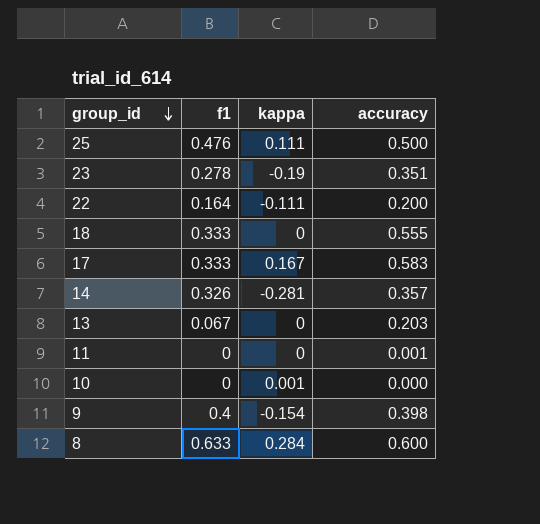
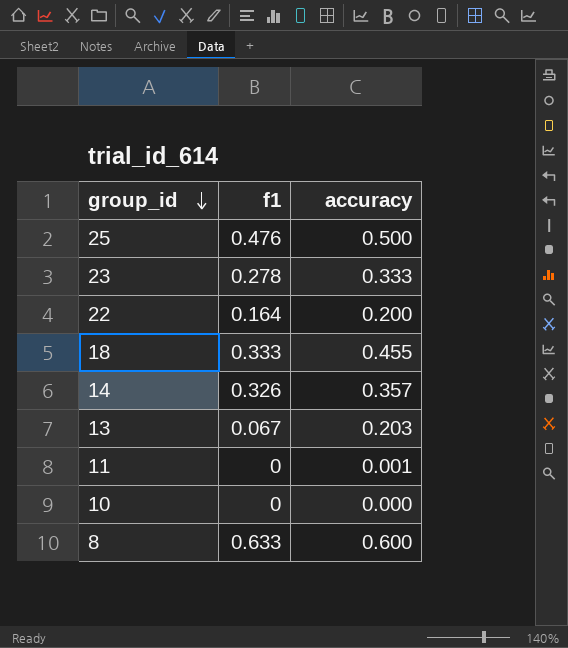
column kappa | position: 3 -> none
row 17: 0.333 | 0.167 | 0.583 -> none
row 9: 0.4 | -0.154 | 0.398 -> none
23 | accuracy: 0.351 -> 0.333
18 | accuracy: 0.555 -> 0.455

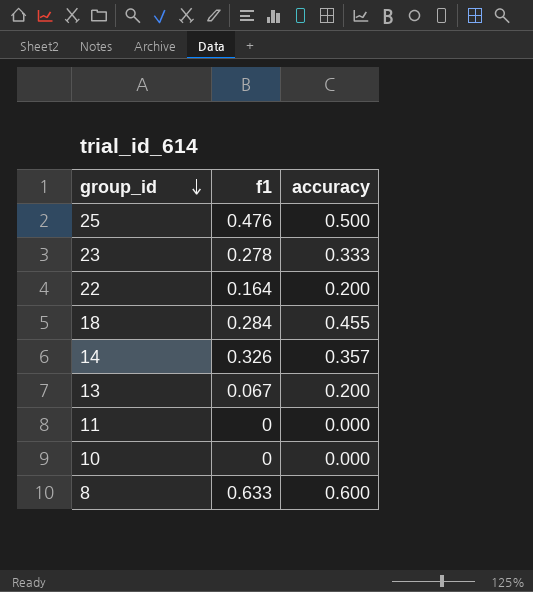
18 | f1: 0.333 -> 0.284
13 | accuracy: 0.203 -> 0.200
11 | accuracy: 0.001 -> 0.000

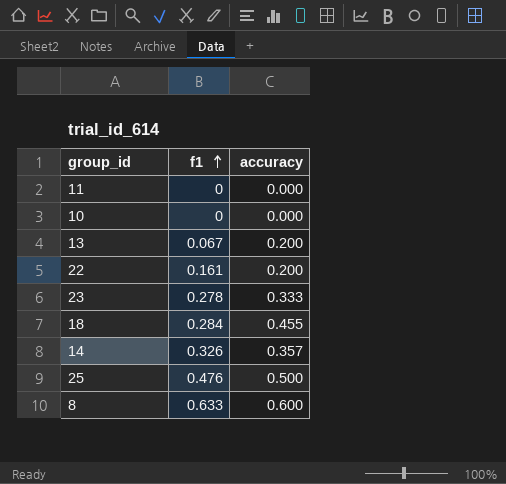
row order: group_id descending -> f1 ascending
22 | f1: 0.164 -> 0.161

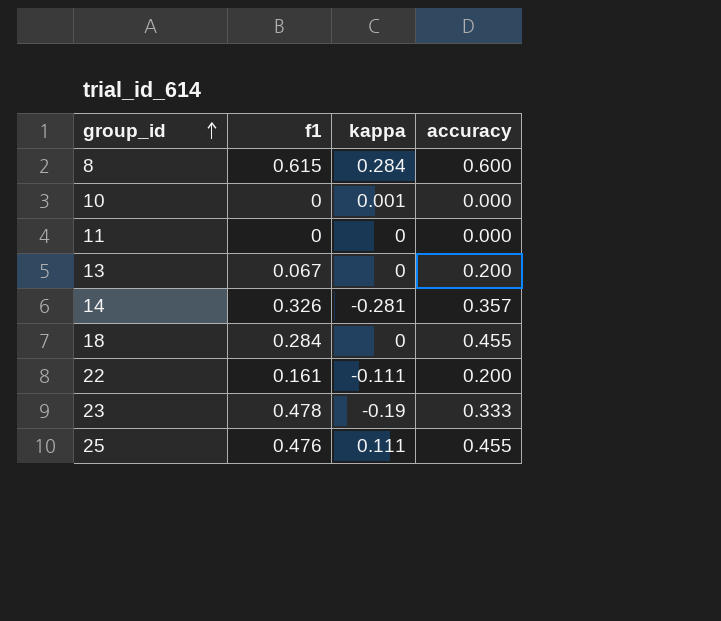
row order: f1 ascending -> group_id ascending
column kappa | position: none -> 3
8 | f1: 0.633 -> 0.615
23 | f1: 0.278 -> 0.478
25 | accuracy: 0.500 -> 0.455

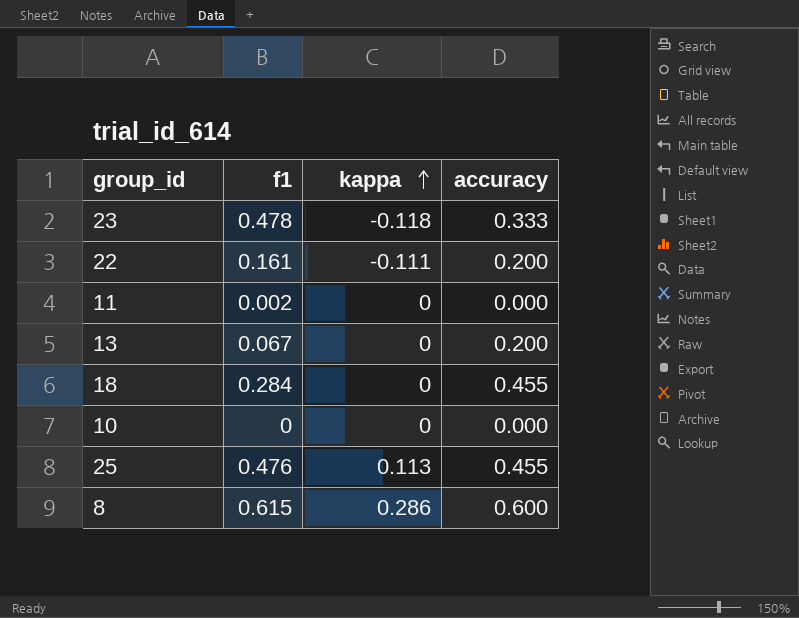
row order: group_id ascending -> kappa ascending
row 14: 0.326 | -0.281 | 0.357 -> none
23 | kappa: -0.19 -> -0.118
11 | f1: 0 -> 0.002
10 | kappa: 0.001 -> 0
25 | kappa: 0.111 -> 0.113
8 | kappa: 0.284 -> 0.286

